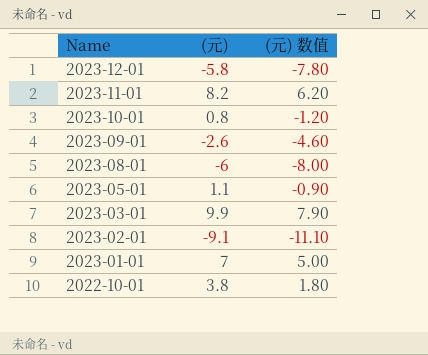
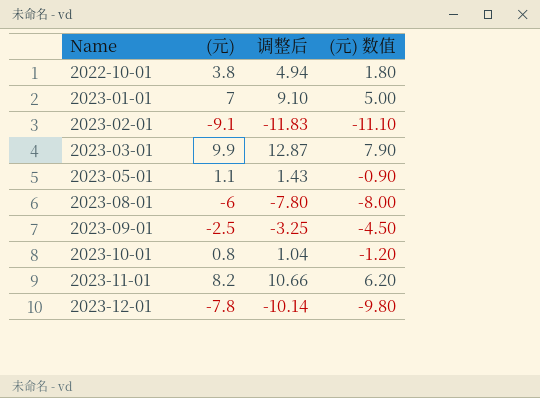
row order: Name descending -> Name ascending
column 调整后 | formula: none -> [(元)] * 1.3
2023-09-01 | (元): -2.6 -> -2.5
2023-09-01 | (元) 数值: -4.60 -> -4.50
2023-12-01 | (元): -5.8 -> -7.8
2023-12-01 | (元) 数值: -7.80 -> -9.80

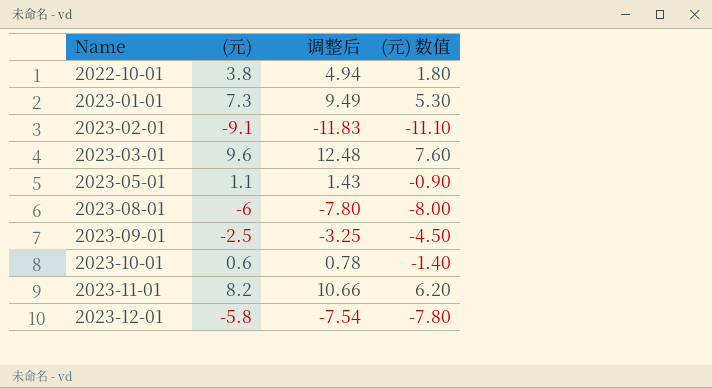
2023-01-01 | (元): 7 -> 7.3
2023-01-01 | 调整后: 9.10 -> 9.49
2023-01-01 | (元) 数值: 5.00 -> 5.30
2023-03-01 | (元): 9.9 -> 9.6
2023-03-01 | 调整后: 12.87 -> 12.48
2023-03-01 | (元) 数值: 7.90 -> 7.60
2023-10-01 | (元): 0.8 -> 0.6
2023-10-01 | 调整后: 1.04 -> 0.78
2023-10-01 | (元) 数值: -1.20 -> -1.40
2023-12-01 | (元): -7.8 -> -5.8
2023-12-01 | 调整后: -10.14 -> -7.54
2023-12-01 | (元) 数值: -9.80 -> -7.80

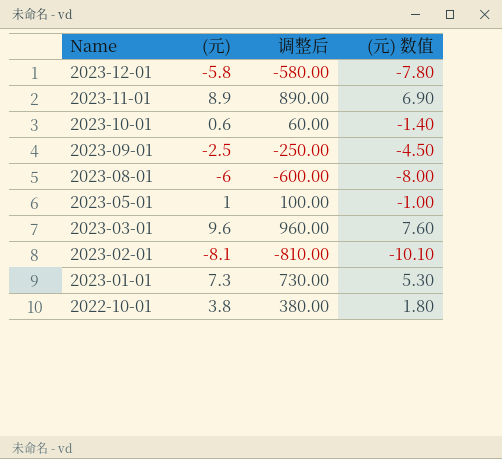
row order: Name ascending -> Name descending
column 调整后 | formula: [(元)] * 1.3 -> [(元)] * 100
2023-11-01 | (元): 8.2 -> 8.9
2023-11-01 | (元) 数值: 6.20 -> 6.90
2023-05-01 | (元): 1.1 -> 1
2023-05-01 | (元) 数值: -0.90 -> -1.00
2023-02-01 | (元): -9.1 -> -8.1
2023-02-01 | (元) 数值: -11.10 -> -10.10

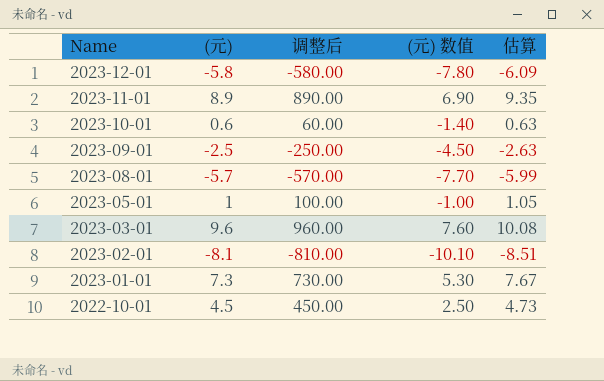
column 估算 | formula: none -> [(元)] * 1.05
2023-08-01 | (元): -6 -> -5.7
2023-08-01 | 调整后: -600.00 -> -570.00
2023-08-01 | (元) 数值: -8.00 -> -7.70
2022-10-01 | (元): 3.8 -> 4.5
2022-10-01 | 调整后: 380.00 -> 450.00
2022-10-01 | (元) 数值: 1.80 -> 2.50

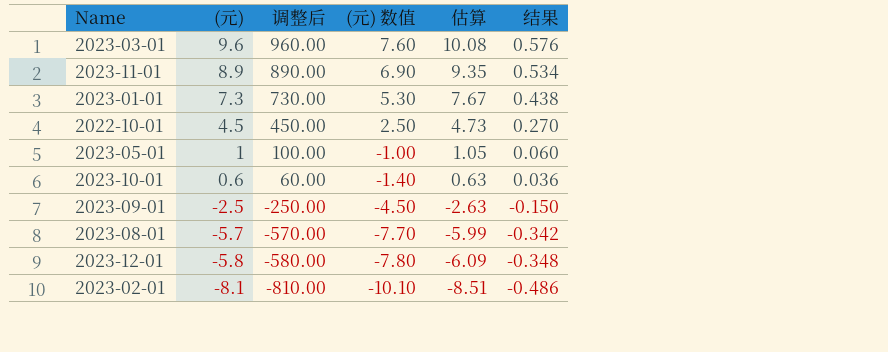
row order: Name descending -> (元) descending
column 结果 | formula: none -> [(元)] * 0.06

